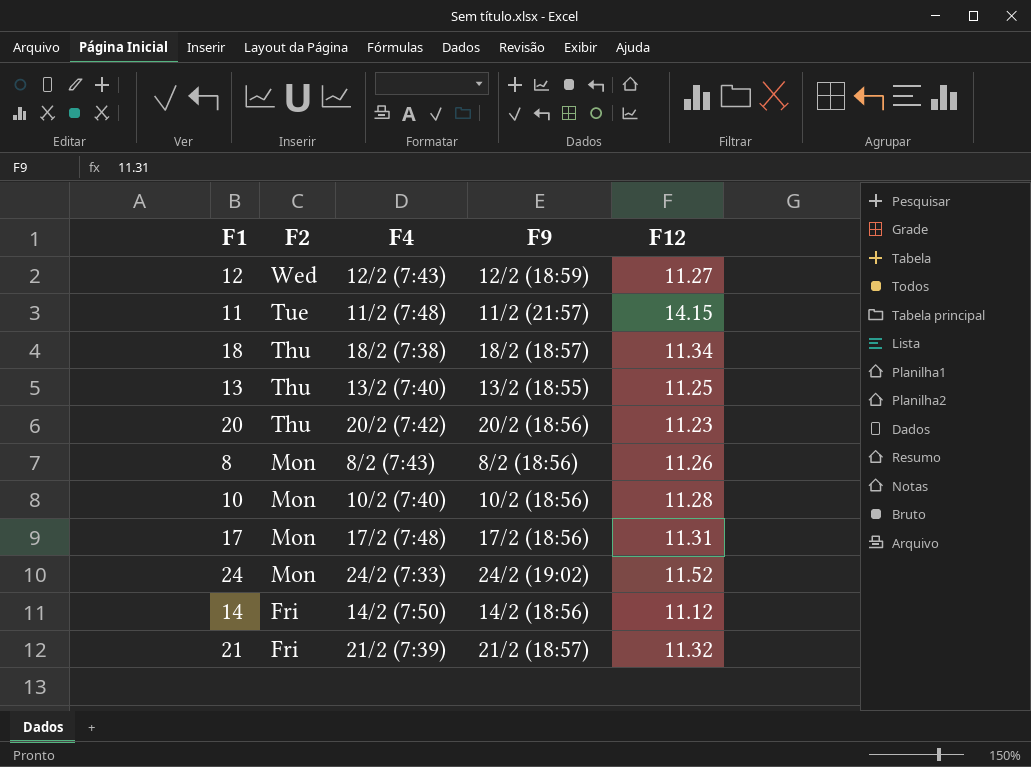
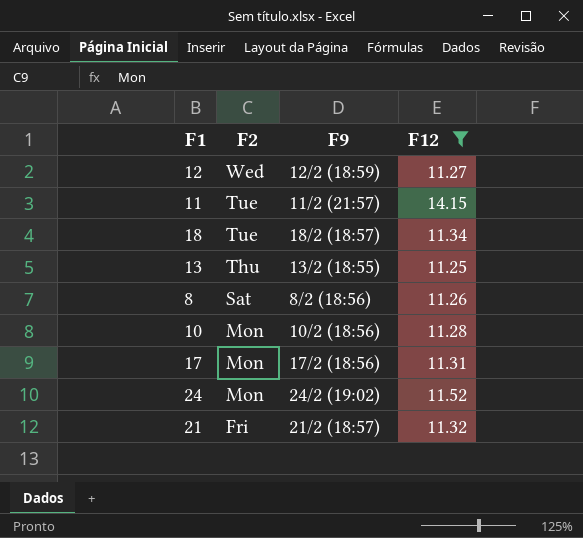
filter: none -> F12 >= 11.25
column F4 | position: 3 -> none
18 | F2: Thu -> Tue
8 | F2: Mon -> Sat

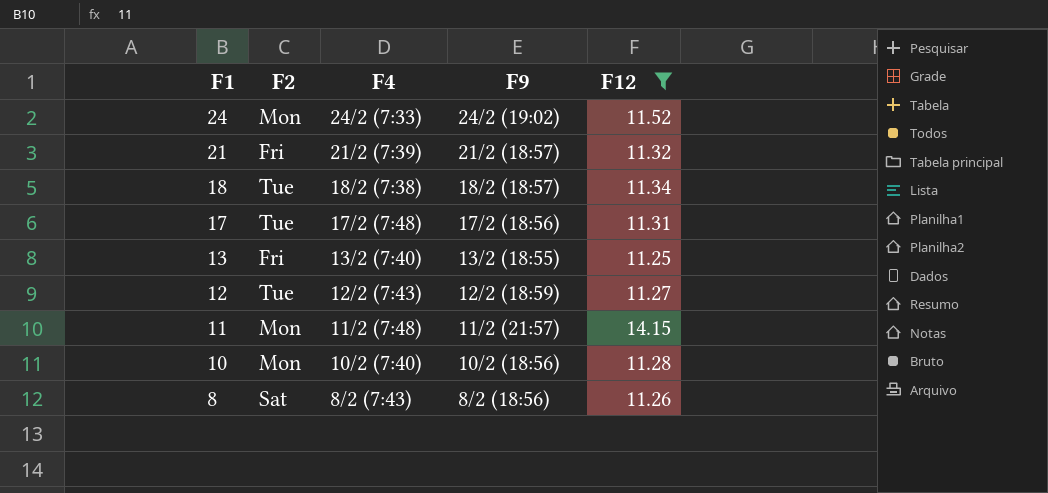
row order: F2 descending -> F1 descending
column F4 | position: none -> 3
17 | F2: Mon -> Tue
13 | F2: Thu -> Fri
12 | F2: Wed -> Tue
11 | F2: Tue -> Mon

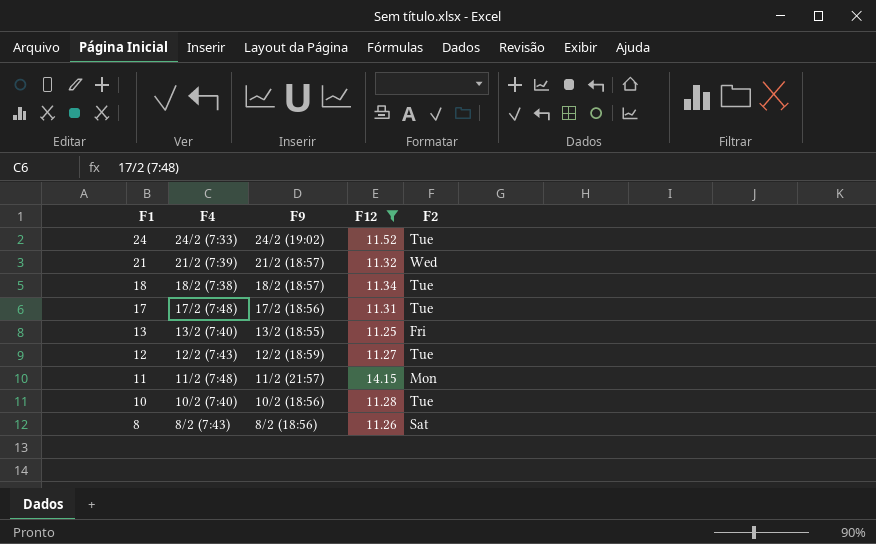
column F2 | position: 2 -> 5
24 | F2: Mon -> Tue
21 | F2: Fri -> Wed
10 | F2: Mon -> Tue

